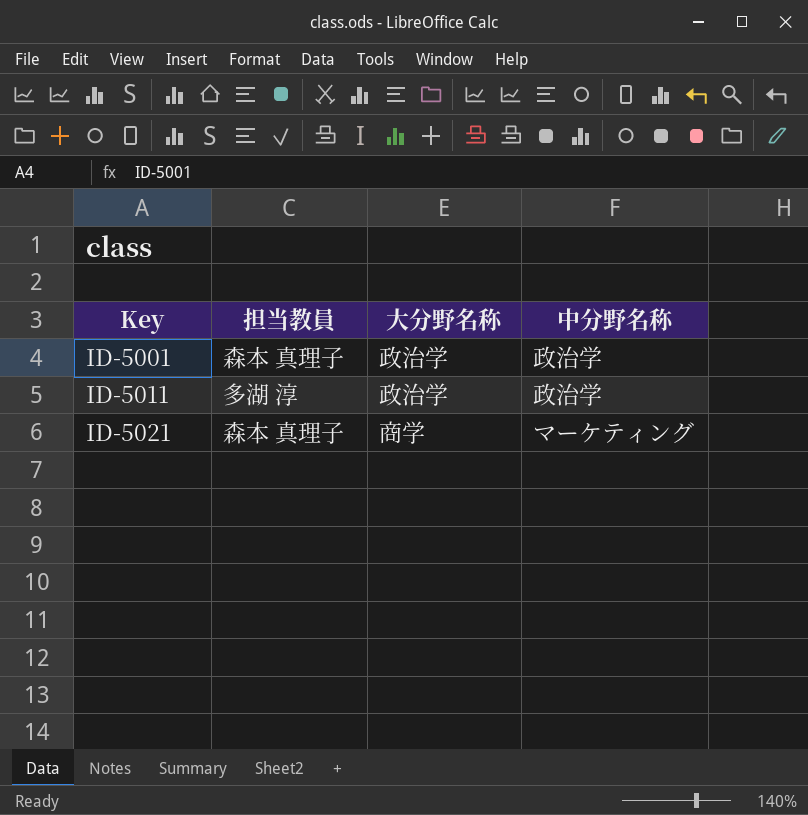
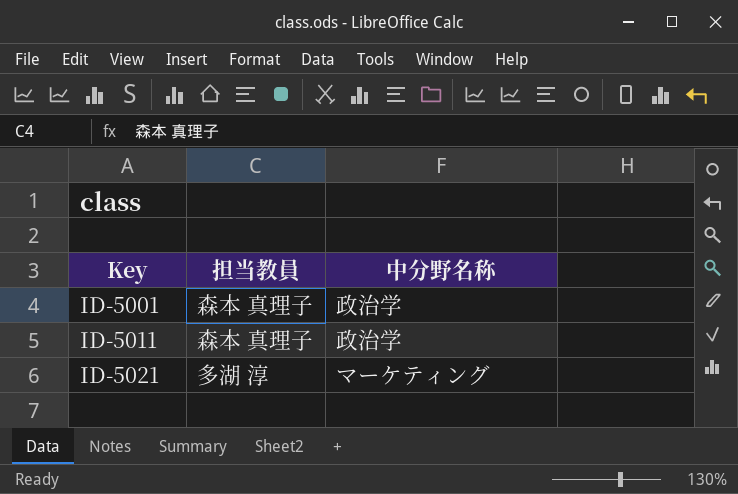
column 大分野名称 | position: 3 -> none
ID-5011 | 担当教員: 多湖 淳 -> 森本 真理子
ID-5021 | 担当教員: 森本 真理子 -> 多湖 淳

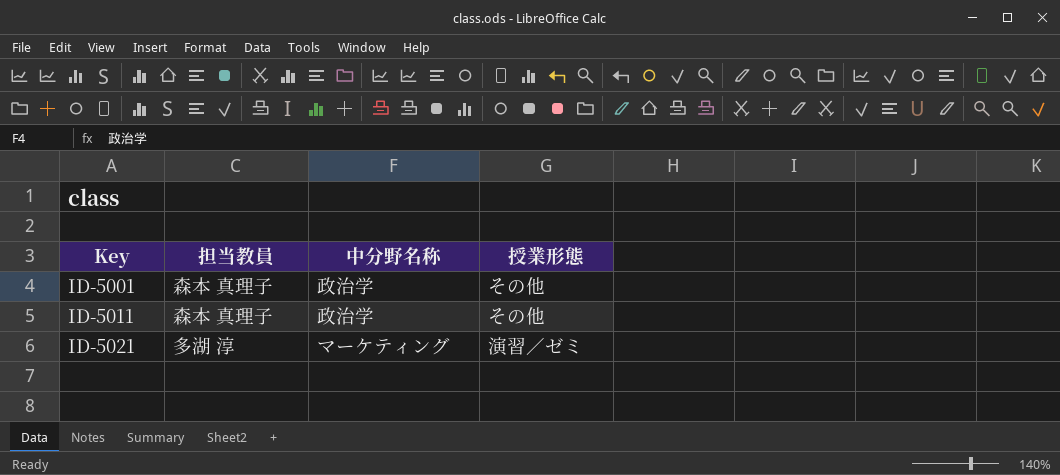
column 授業形態 | position: none -> 4

